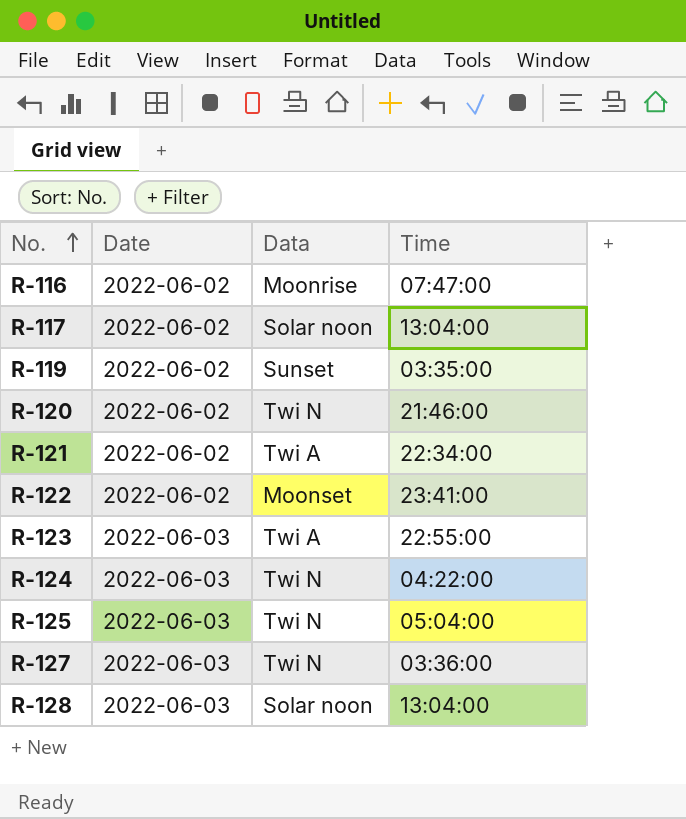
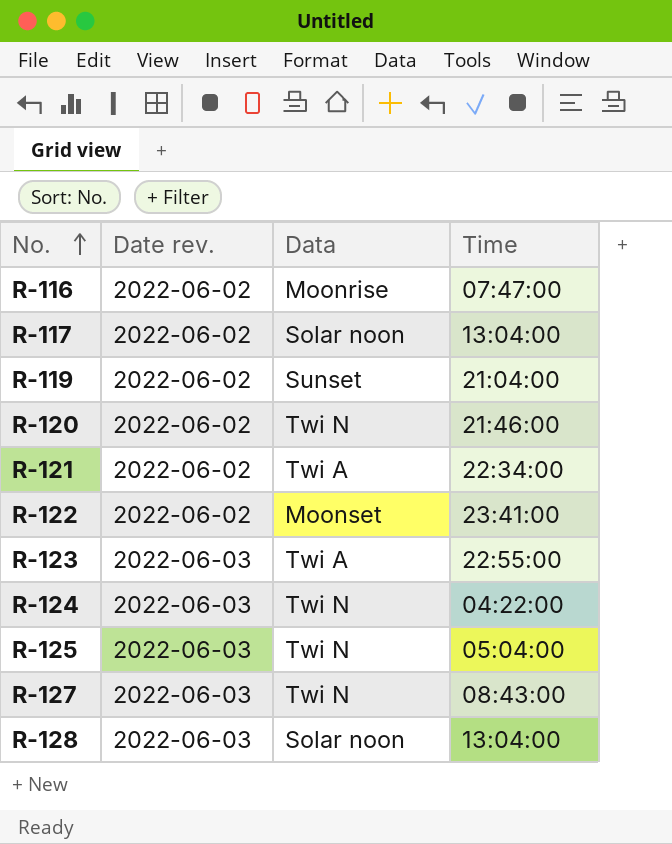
column name: Date -> Date rev.
R-119 | Time: 03:35:00 -> 21:04:00
R-127 | Time: 03:36:00 -> 08:43:00

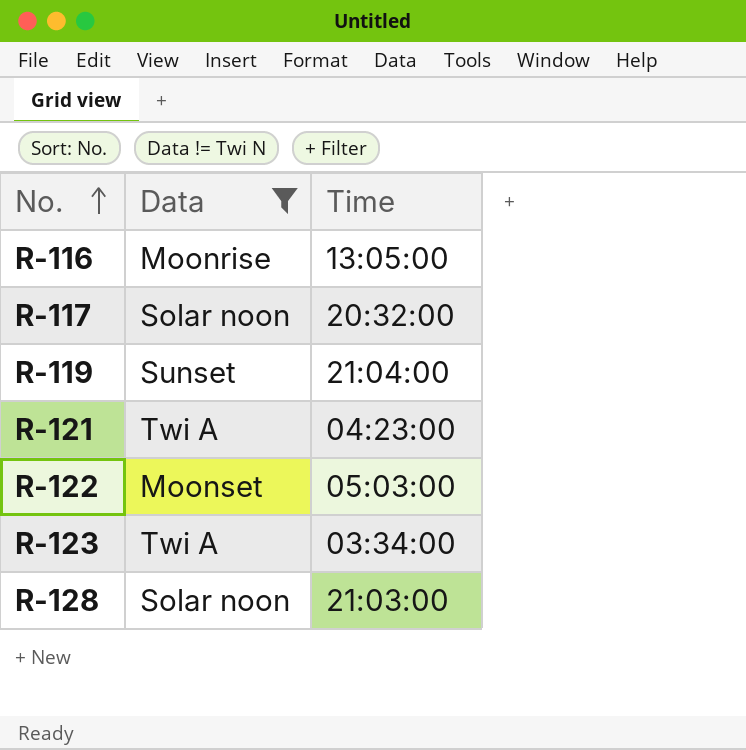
filter: none -> Data != Twi N
column Date rev. | position: 2 -> none
R-116 | Time: 07:47:00 -> 13:05:00
R-117 | Time: 13:04:00 -> 20:32:00
R-121 | Time: 22:34:00 -> 04:23:00
R-122 | Time: 23:41:00 -> 05:03:00
R-123 | Time: 22:55:00 -> 03:34:00
R-128 | Time: 13:04:00 -> 21:03:00

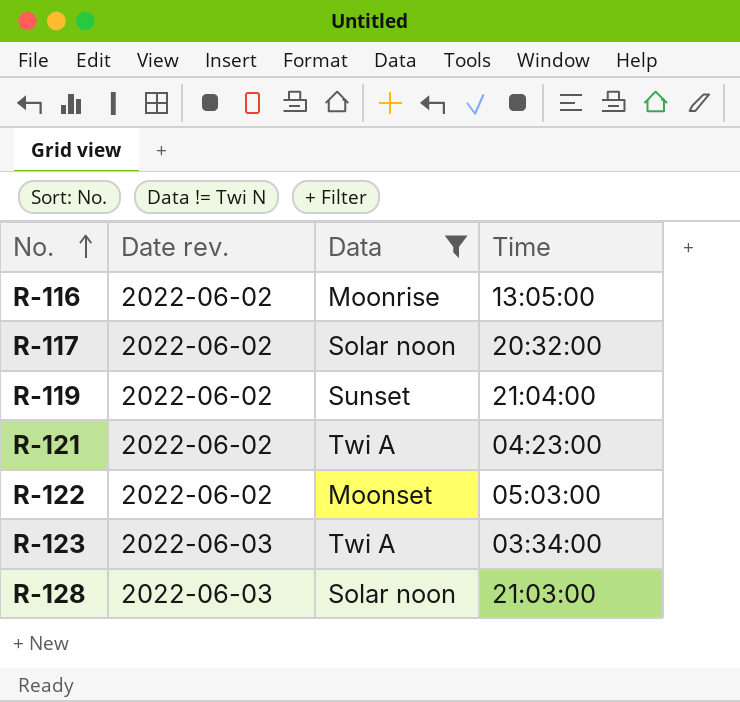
column Date rev. | position: none -> 2

